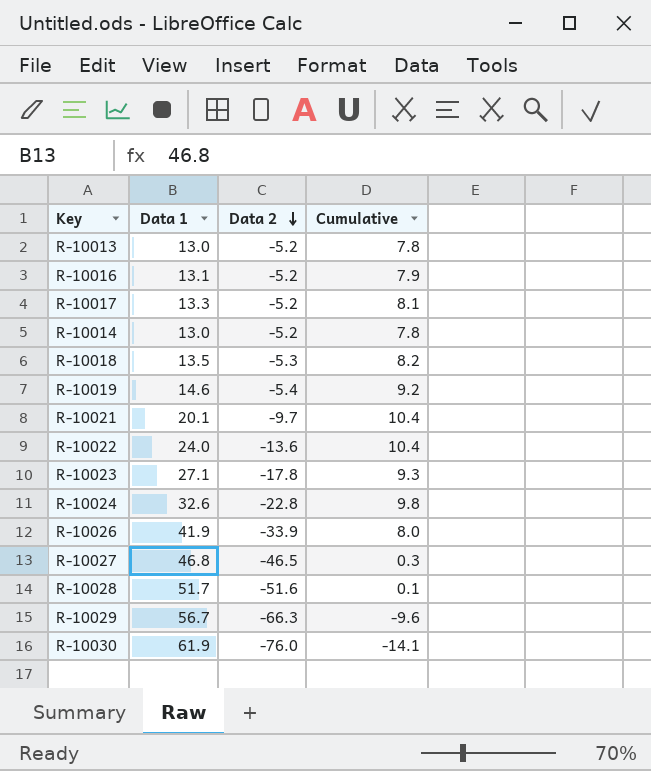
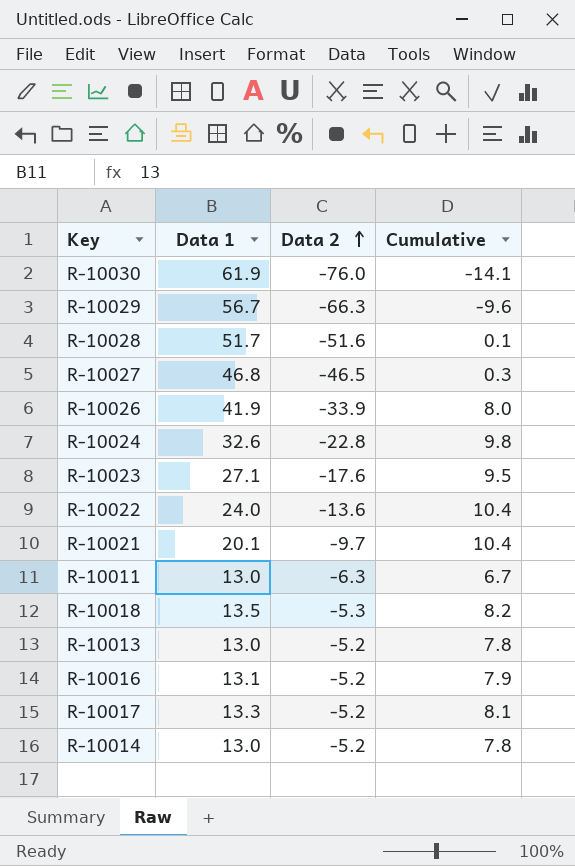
row order: Data 2 descending -> Data 2 ascending
row R-10019: 14.6 | -5.4 | 9.2 -> none
R-10023 | Data 2: -17.8 -> -17.6
R-10023 | Cumulative: 9.3 -> 9.5
row R-10011: none -> 13.0 | -6.3 | 6.7

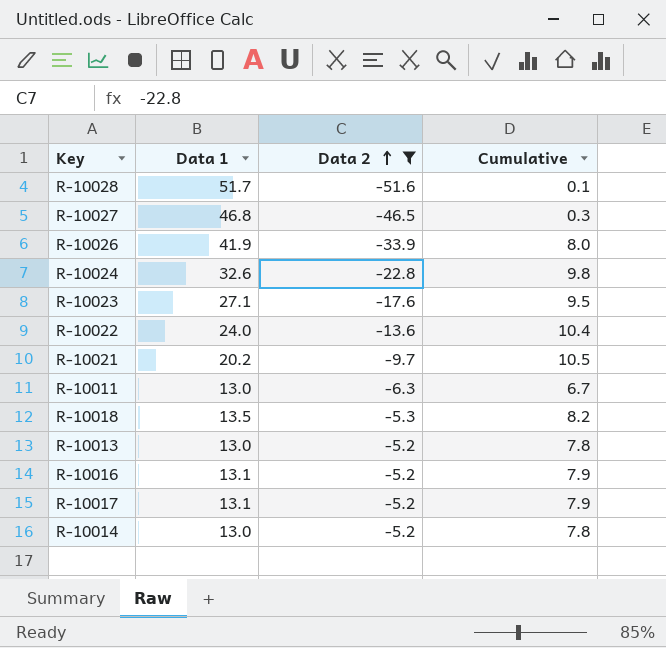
filter: none -> Data 2 >= -51.6
R-10021 | Data 1: 20.1 -> 20.2
R-10021 | Cumulative: 10.4 -> 10.5
R-10017 | Data 1: 13.3 -> 13.1
R-10017 | Cumulative: 8.1 -> 7.9

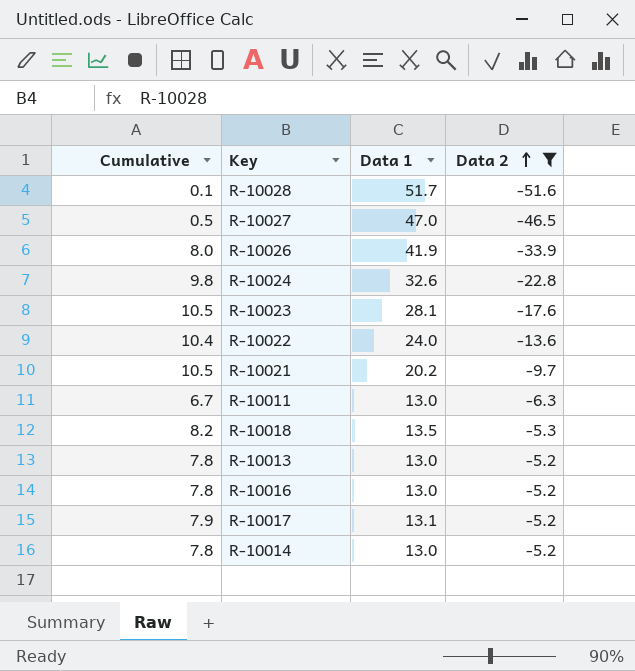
column Cumulative | position: 4 -> 1
R-10027 | Cumulative: 0.3 -> 0.5
R-10027 | Data 1: 46.8 -> 47.0
R-10023 | Cumulative: 9.5 -> 10.5
R-10023 | Data 1: 27.1 -> 28.1
R-10016 | Cumulative: 7.9 -> 7.8
R-10016 | Data 1: 13.1 -> 13.0

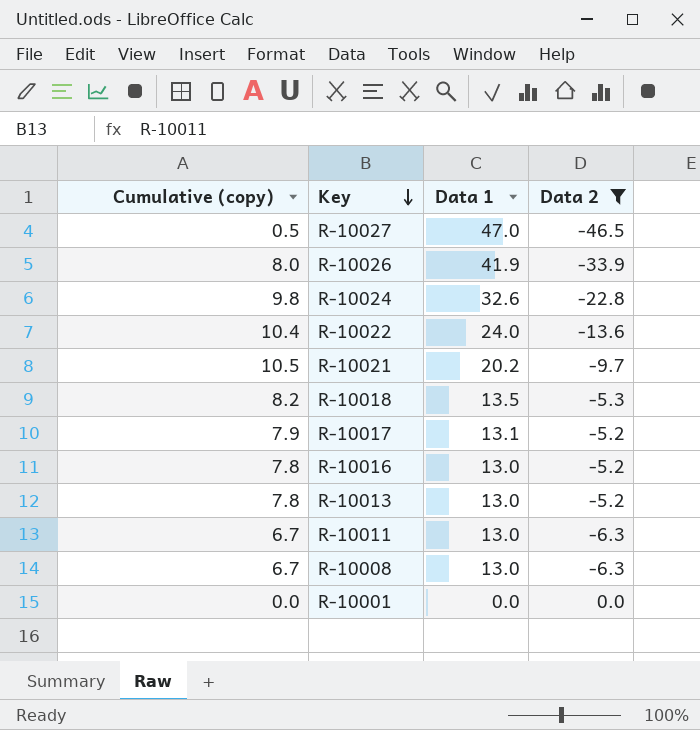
row order: Data 2 ascending -> Key descending
column name: Cumulative -> Cumulative (copy)
row R-10028: 0.1 | 51.7 | -51.6 -> none
row R-10023: 10.5 | 28.1 | -17.6 -> none
row R-10014: 7.8 | 13.0 | -5.2 -> none
row R-10008: none -> 6.7 | 13.0 | -6.3
row R-10001: none -> 0.0 | 0.0 | 0.0

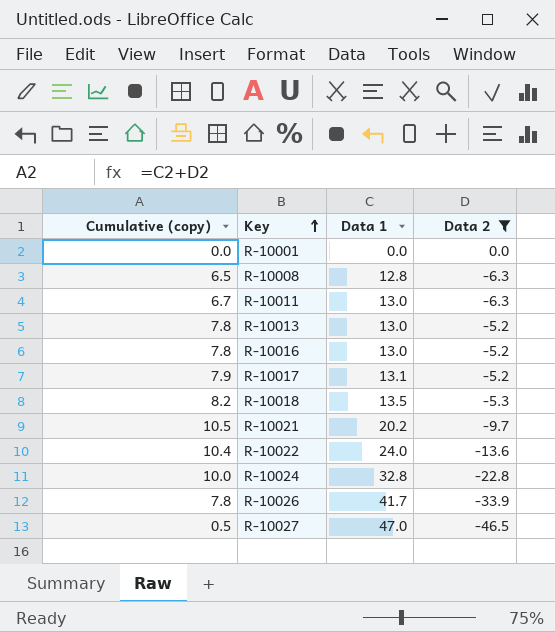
row order: Key descending -> Key ascending
R-10008 | Cumulative (copy): 6.7 -> 6.5
R-10008 | Data 1: 13.0 -> 12.8
R-10024 | Cumulative (copy): 9.8 -> 10.0
R-10024 | Data 1: 32.6 -> 32.8
R-10026 | Cumulative (copy): 8.0 -> 7.8
R-10026 | Data 1: 41.9 -> 41.7

